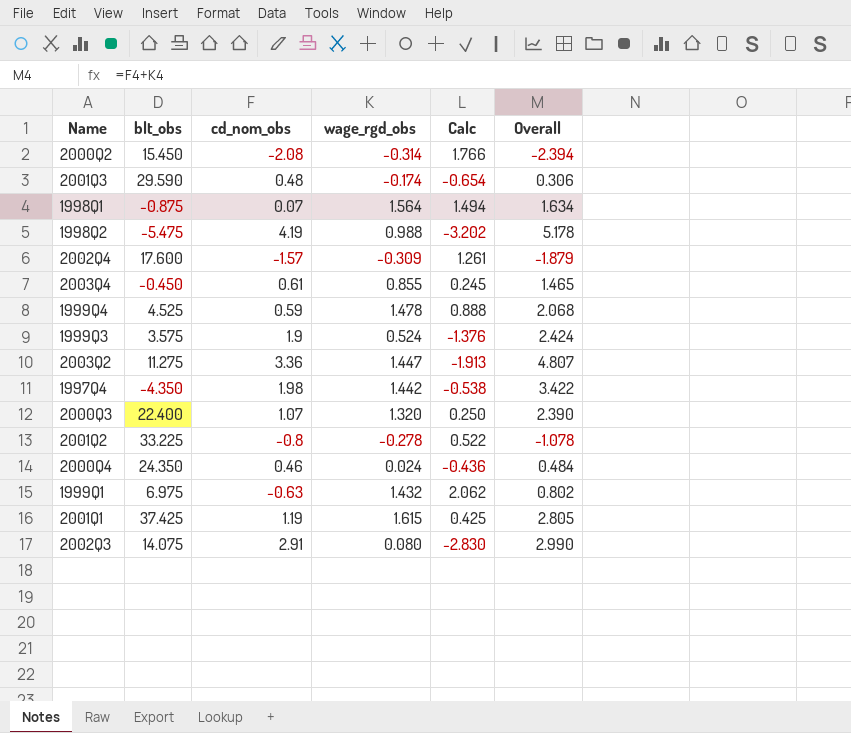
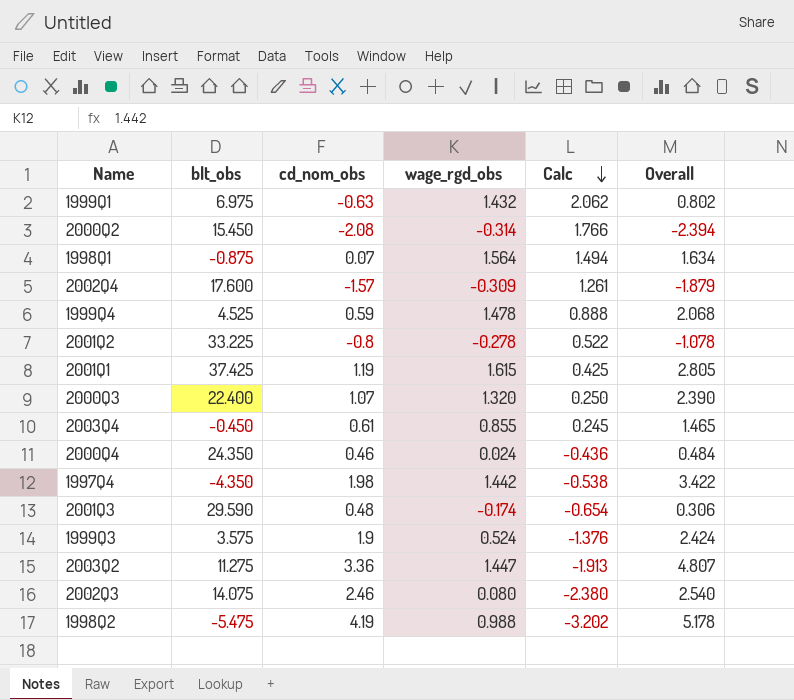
row order: none -> Calc descending
2002Q3 | cd_nom_obs: 2.91 -> 2.46
2002Q3 | Calc: -2.830 -> -2.380
2002Q3 | Overall: 2.990 -> 2.540

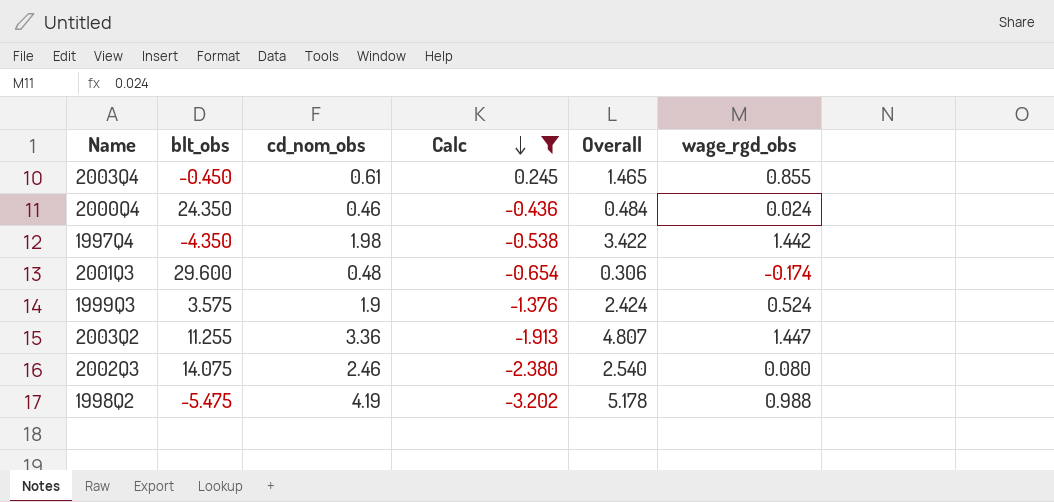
filter: none -> Calc <= 0.245
column wage_rgd_obs | position: 4 -> 6
2001Q3 | blt_obs: 29.590 -> 29.600
2003Q2 | blt_obs: 11.275 -> 11.255

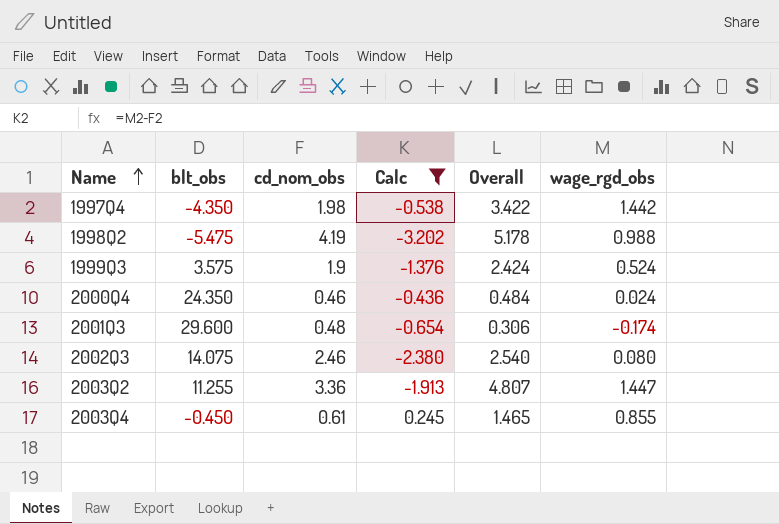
row order: Calc descending -> Name ascending

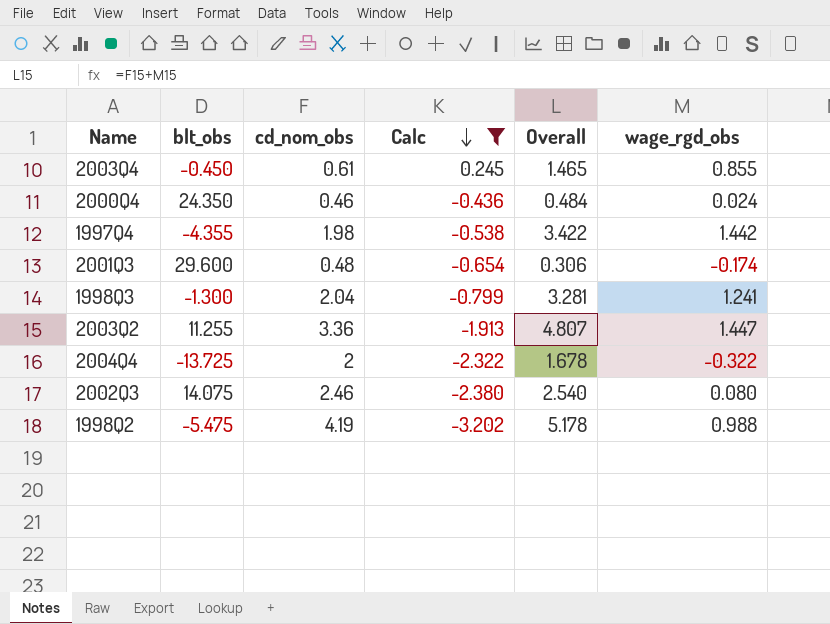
row order: Name ascending -> Calc descending
row 1999Q3: 3.575 | 1.9 | -1.376 | 2.424 | 0.524 -> none
1997Q4 | blt_obs: -4.350 -> -4.355
row 1998Q3: none -> -1.300 | 2.04 | -0.799 | 3.281 | 1.241
row 2004Q4: none -> -13.725 | 2 | -2.322 | 1.678 | -0.322

